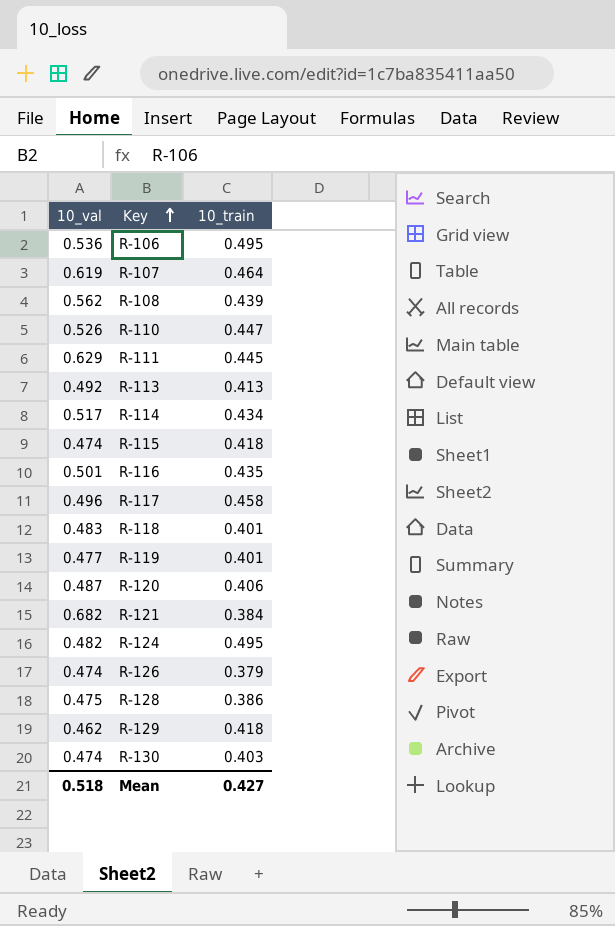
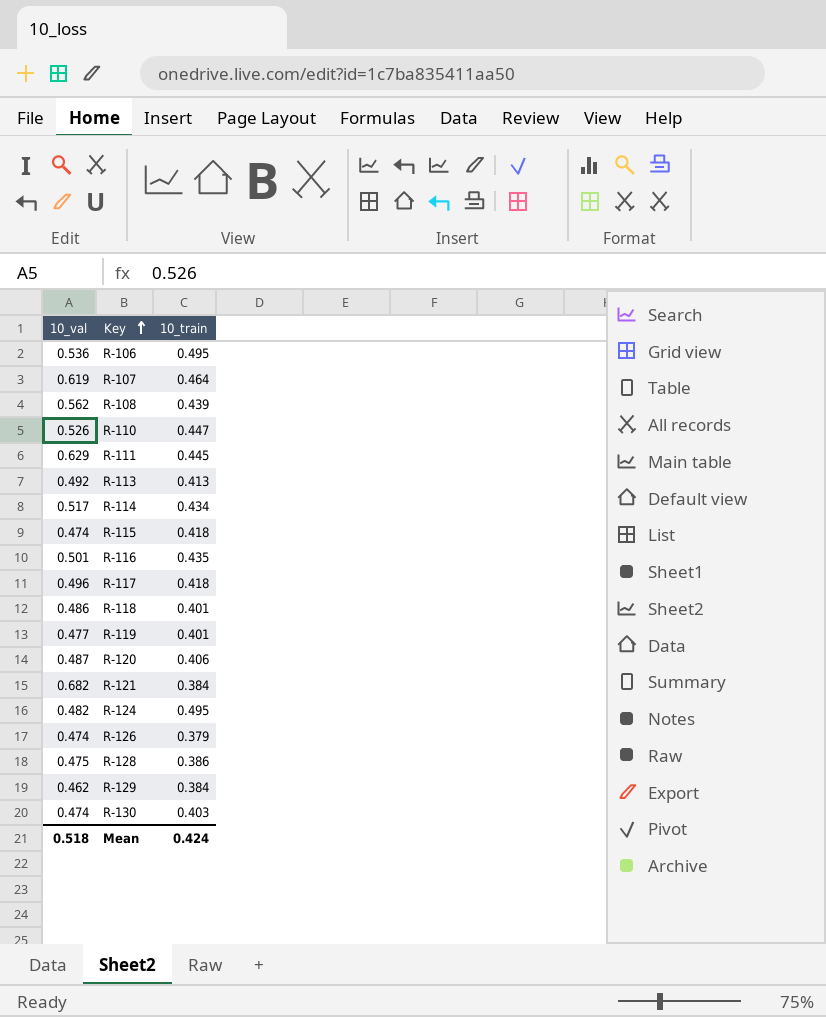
R-117 | 10_train: 0.458 -> 0.418
R-118 | 10_val: 0.483 -> 0.486
R-129 | 10_train: 0.418 -> 0.384
Mean | 10_train: 0.427 -> 0.424

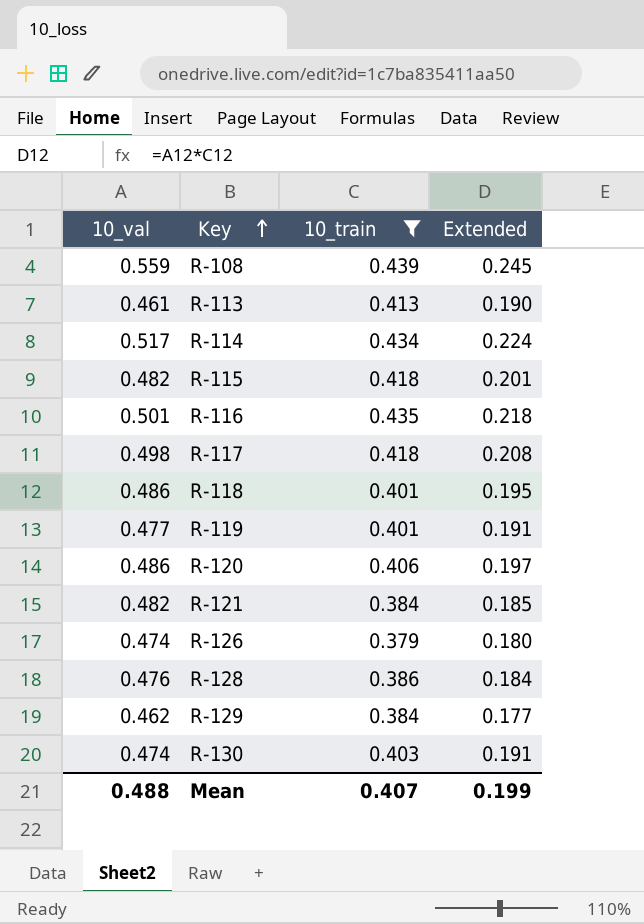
filter: none -> 10_train <= 0.439
column Extended | formula: none -> [10_val] * [10_train]
R-108 | 10_val: 0.562 -> 0.559
R-113 | 10_val: 0.492 -> 0.461
R-115 | 10_val: 0.474 -> 0.482
R-117 | 10_val: 0.496 -> 0.498
R-120 | 10_val: 0.487 -> 0.486
R-121 | 10_val: 0.682 -> 0.482
R-128 | 10_val: 0.475 -> 0.476
Mean | 10_val: 0.518 -> 0.488
Mean | 10_train: 0.424 -> 0.407

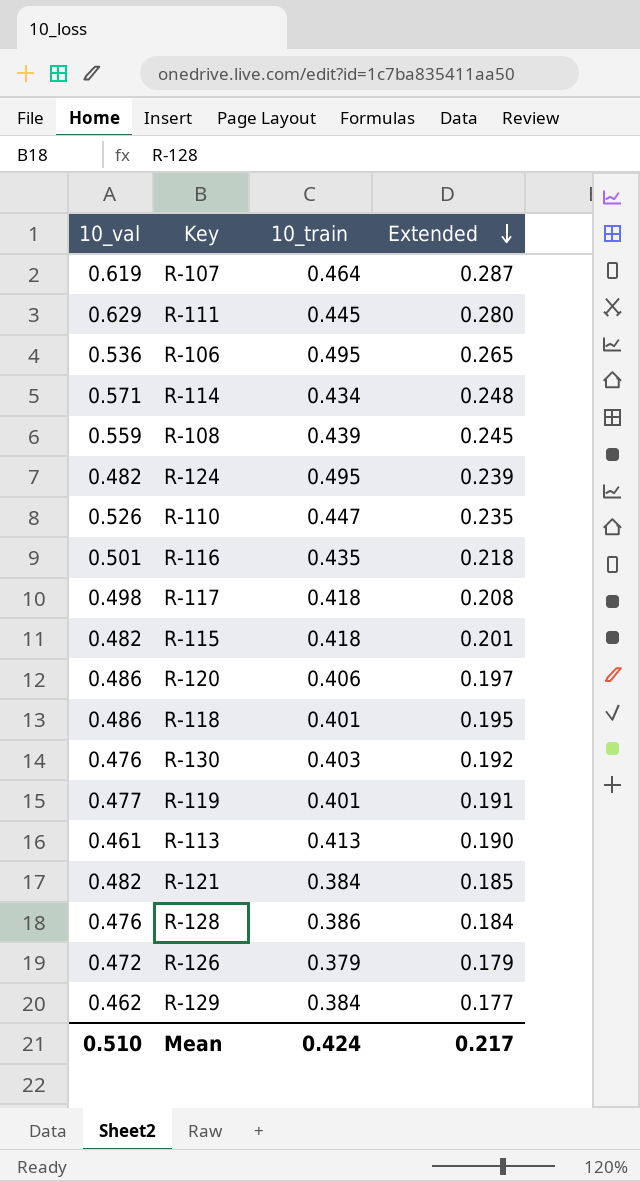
filter: 10_train <= 0.439 -> none
row order: Key ascending -> Extended descending
R-114 | 10_val: 0.517 -> 0.571
R-114 | Extended: 0.224 -> 0.248
R-130 | 10_val: 0.474 -> 0.476
R-130 | Extended: 0.191 -> 0.192
R-126 | 10_val: 0.474 -> 0.472
R-126 | Extended: 0.180 -> 0.179
Mean | 10_val: 0.488 -> 0.510
Mean | 10_train: 0.407 -> 0.424
Mean | Extended: 0.199 -> 0.217

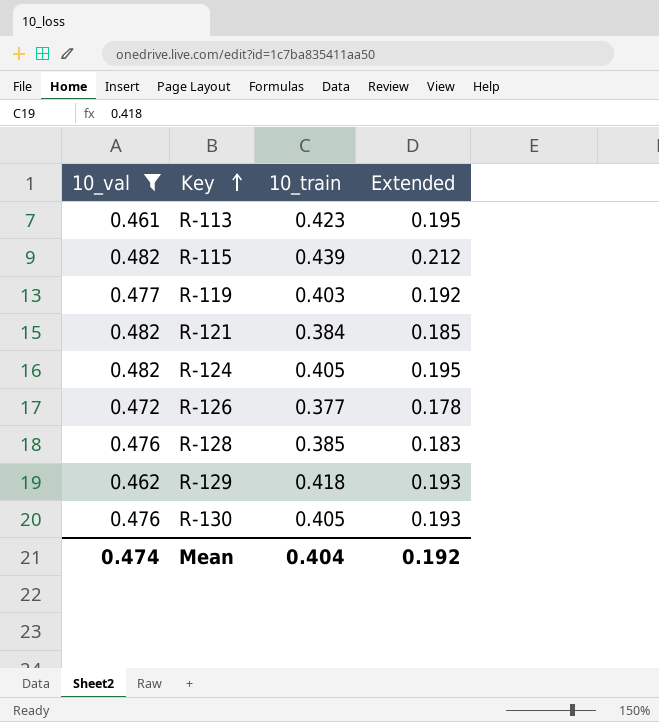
filter: none -> 10_val <= 0.482
row order: Extended descending -> Key ascending
R-113 | 10_train: 0.413 -> 0.423
R-113 | Extended: 0.190 -> 0.195
R-115 | 10_train: 0.418 -> 0.439
R-115 | Extended: 0.201 -> 0.212
R-119 | 10_train: 0.401 -> 0.403
R-119 | Extended: 0.191 -> 0.192
R-124 | 10_train: 0.495 -> 0.405
R-124 | Extended: 0.239 -> 0.195
R-126 | 10_train: 0.379 -> 0.377
R-126 | Extended: 0.179 -> 0.178
R-128 | 10_train: 0.386 -> 0.385
R-128 | Extended: 0.184 -> 0.183
R-129 | 10_train: 0.384 -> 0.418
R-129 | Extended: 0.177 -> 0.193
R-130 | 10_train: 0.403 -> 0.405
R-130 | Extended: 0.192 -> 0.193
Mean | 10_val: 0.510 -> 0.474
Mean | 10_train: 0.424 -> 0.404
Mean | Extended: 0.217 -> 0.192

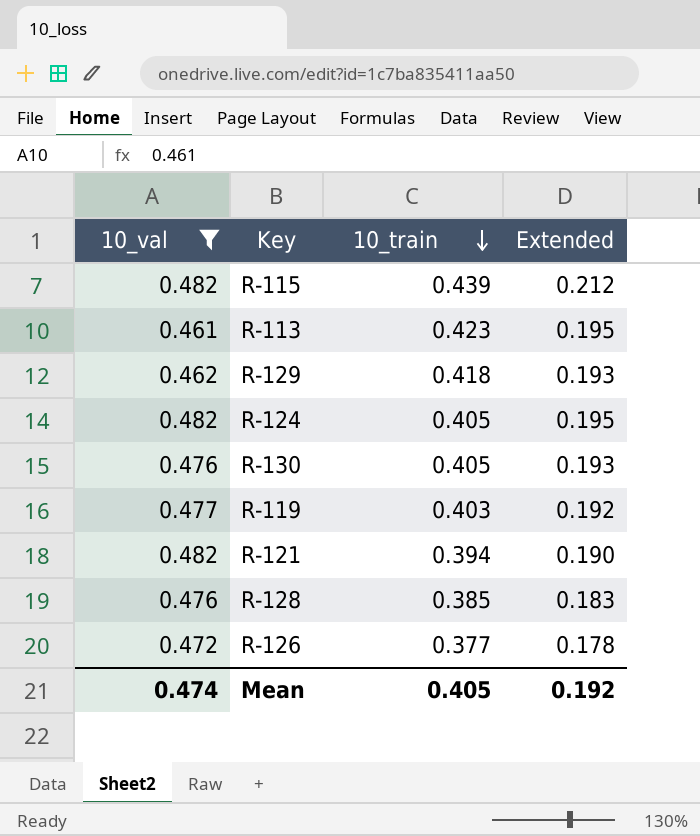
row order: Key ascending -> 10_train descending
R-121 | 10_train: 0.384 -> 0.394
R-121 | Extended: 0.185 -> 0.190
Mean | 10_train: 0.404 -> 0.405

